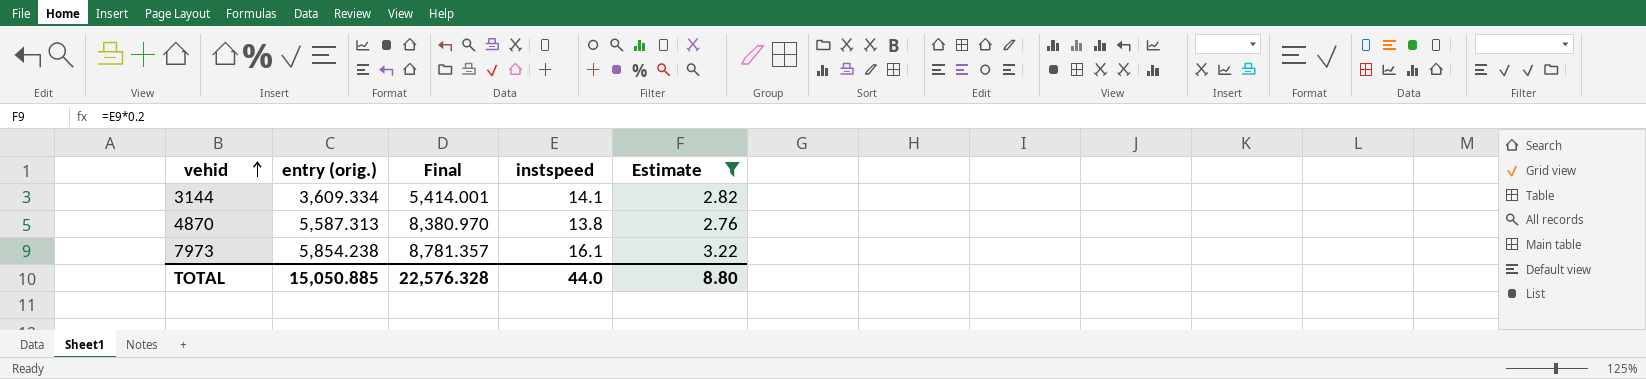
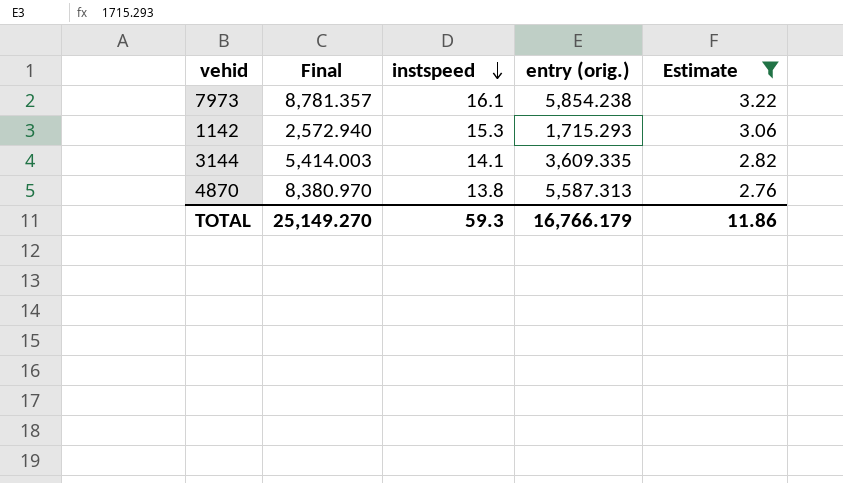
row order: vehid ascending -> instspeed descending
column entry (orig.) | position: 2 -> 4
row 1142: none -> 2,572.940 | 15.3 | 1,715.293 | 3.06
3144 | Final: 5,414.001 -> 5,414.003
3144 | entry (orig.): 3,609.334 -> 3,609.335
TOTAL | Final: 22,576.328 -> 25,149.270
TOTAL | instspeed: 44.0 -> 59.3
TOTAL | entry (orig.): 15,050.885 -> 16,766.179
TOTAL | Estimate: 8.80 -> 11.86

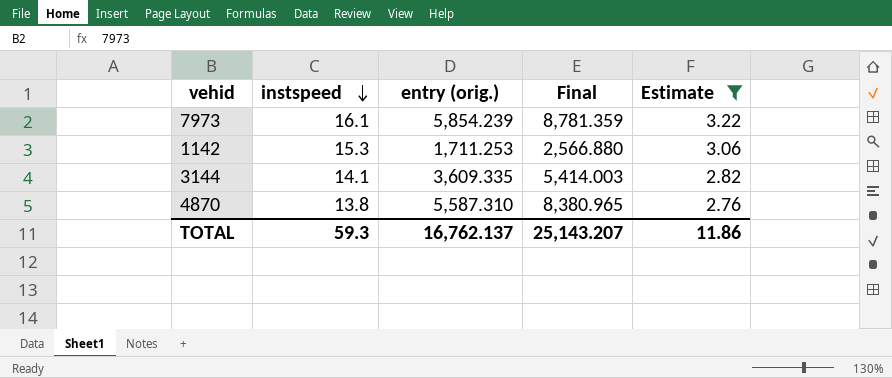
column Final | position: 2 -> 4
7973 | entry (orig.): 5,854.238 -> 5,854.239
7973 | Final: 8,781.357 -> 8,781.359
1142 | entry (orig.): 1,715.293 -> 1,711.253
1142 | Final: 2,572.940 -> 2,566.880
4870 | entry (orig.): 5,587.313 -> 5,587.310
4870 | Final: 8,380.970 -> 8,380.965
TOTAL | entry (orig.): 16,766.179 -> 16,762.137
TOTAL | Final: 25,149.270 -> 25,143.207

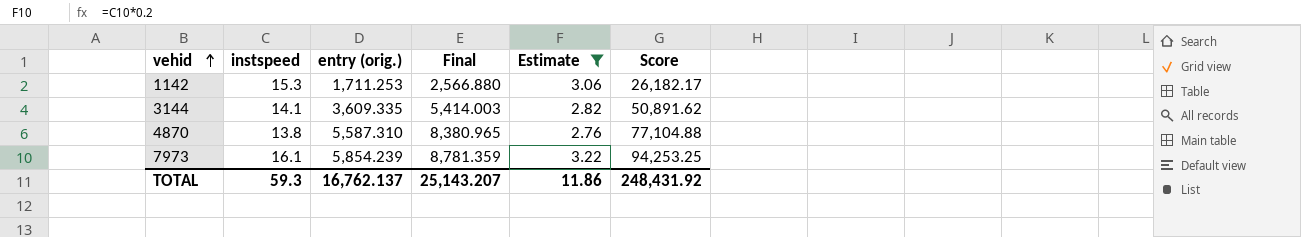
row order: instspeed descending -> vehid ascending
column Score | formula: none -> [instspeed] * [entry (orig.)]

